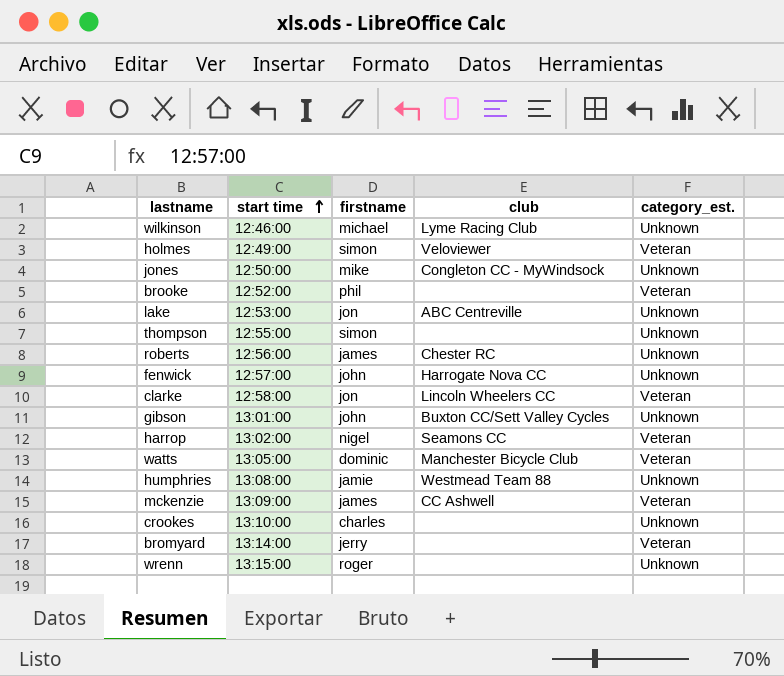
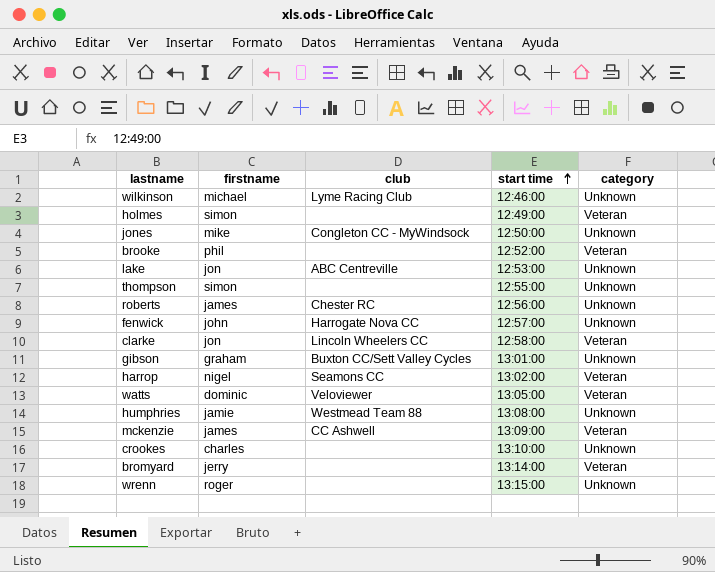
column start time | position: 2 -> 4
column name: category_est. -> category
holmes | club: Veloviewer -> none
gibson | firstname: john -> graham
watts | club: Manchester Bicycle Club -> Veloviewer

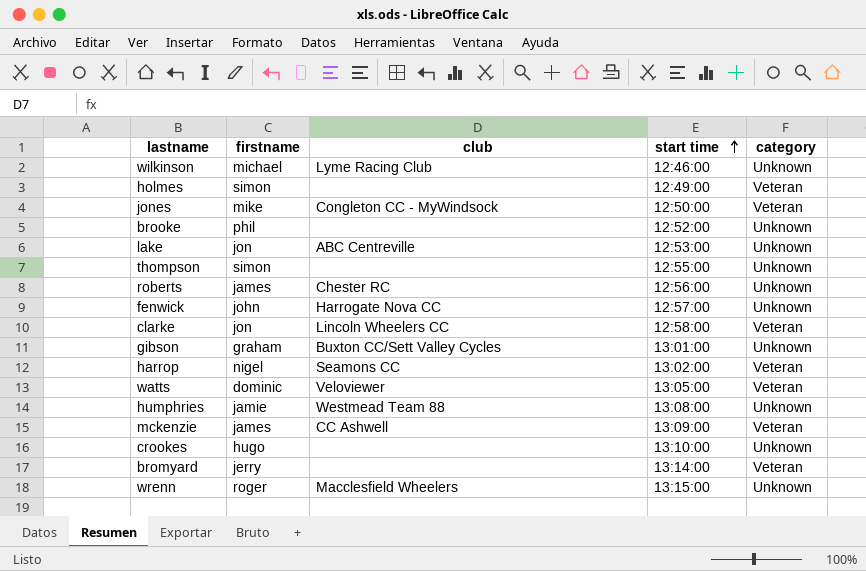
jones | category: Unknown -> Veteran
brooke | category: Veteran -> Unknown
crookes | firstname: charles -> hugo
wrenn | club: none -> Macclesfield Wheelers

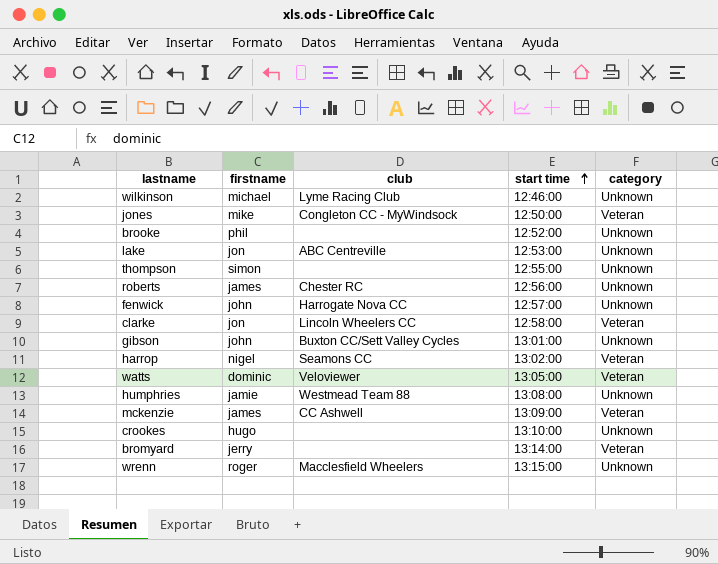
row holmes: simon | none | 12:49:00 | Veteran -> none
gibson | firstname: graham -> john

